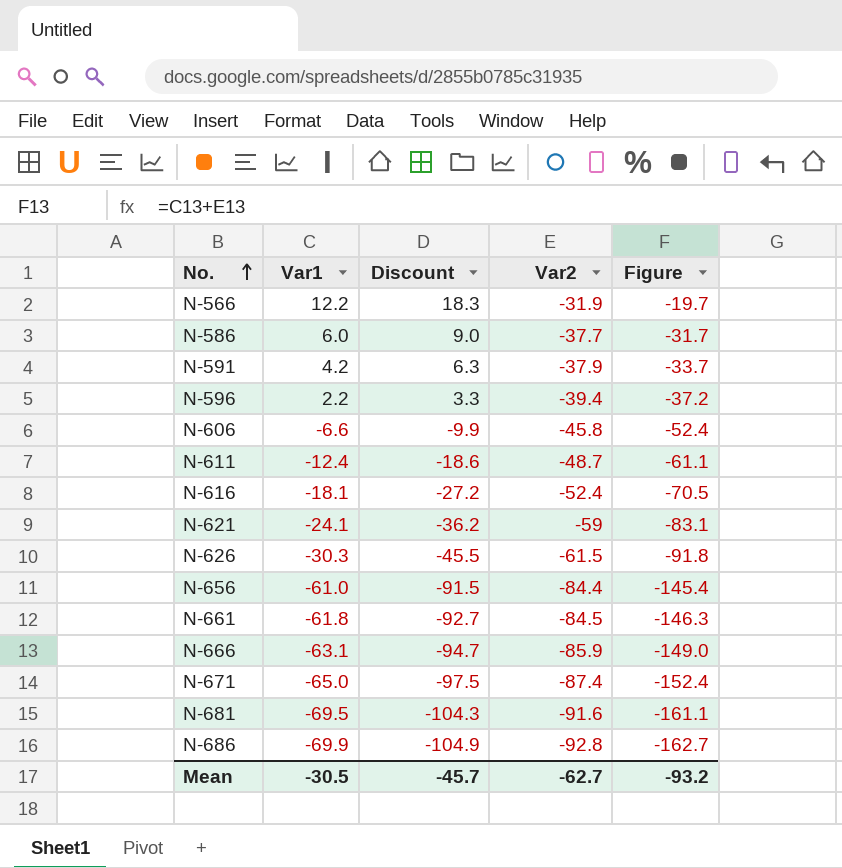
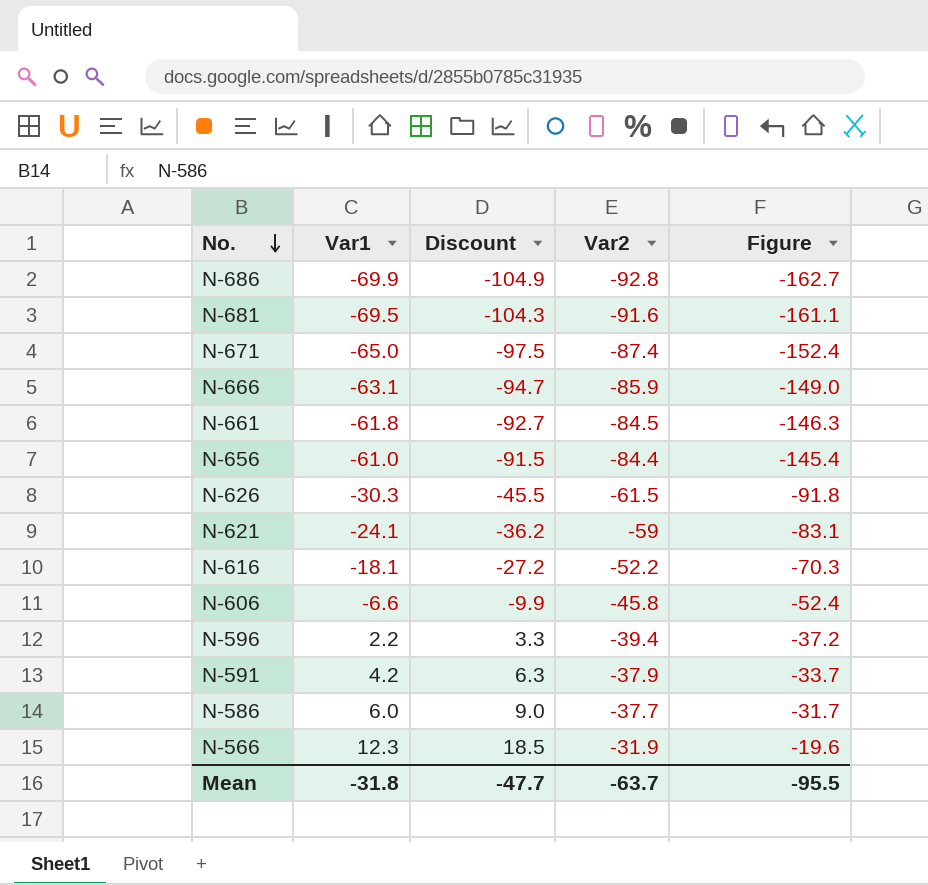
row order: No. ascending -> No. descending
row N-611: -12.4 | -18.6 | -48.7 | -61.1 -> none
N-616 | Var2: -52.4 -> -52.2
N-616 | Figure: -70.5 -> -70.3
N-566 | Var1: 12.2 -> 12.3
N-566 | Discount: 18.3 -> 18.5
N-566 | Figure: -19.7 -> -19.6
Mean | Var1: -30.5 -> -31.8
Mean | Discount: -45.7 -> -47.7
Mean | Var2: -62.7 -> -63.7
Mean | Figure: -93.2 -> -95.5

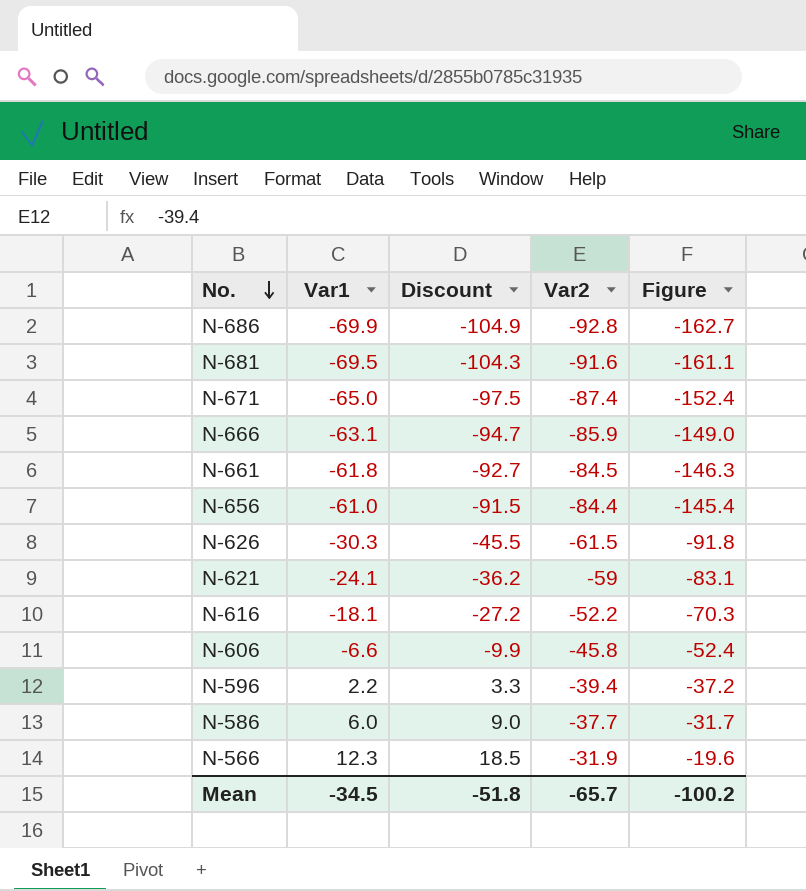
row N-591: 4.2 | 6.3 | -37.9 | -33.7 -> none
Mean | Var1: -31.8 -> -34.5
Mean | Discount: -47.7 -> -51.8
Mean | Var2: -63.7 -> -65.7
Mean | Figure: -95.5 -> -100.2

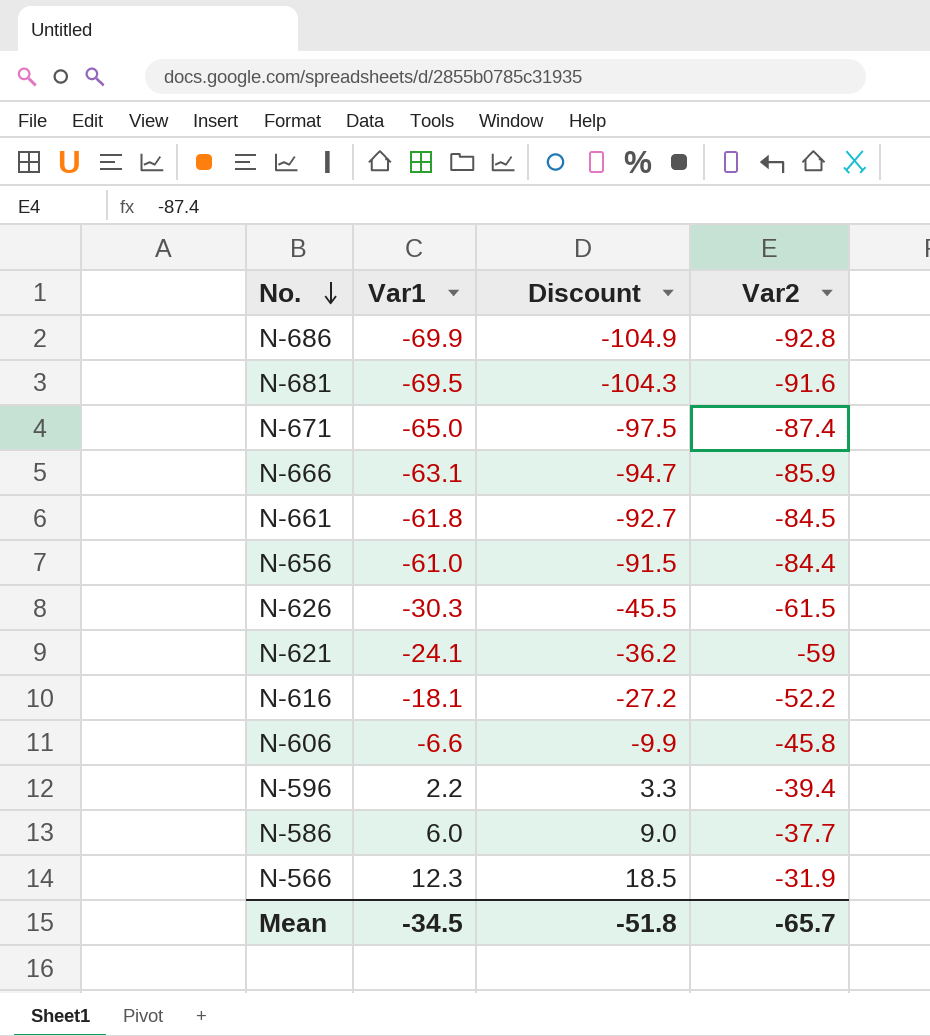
column Figure | formula: [Var1] + [Var2] -> none

